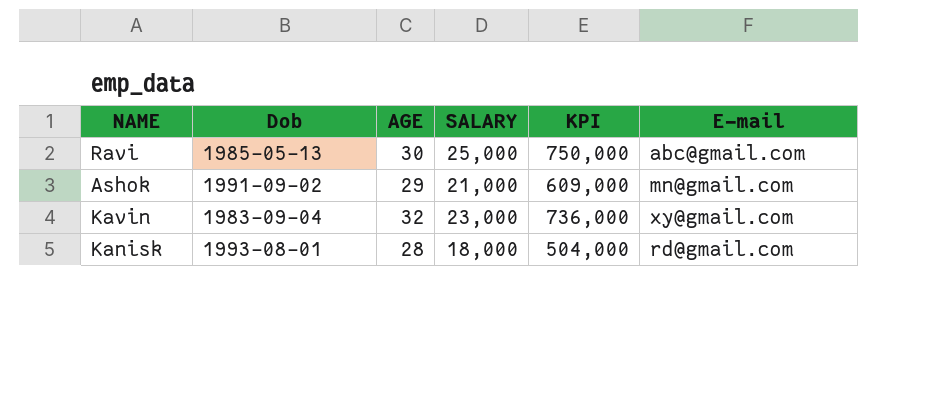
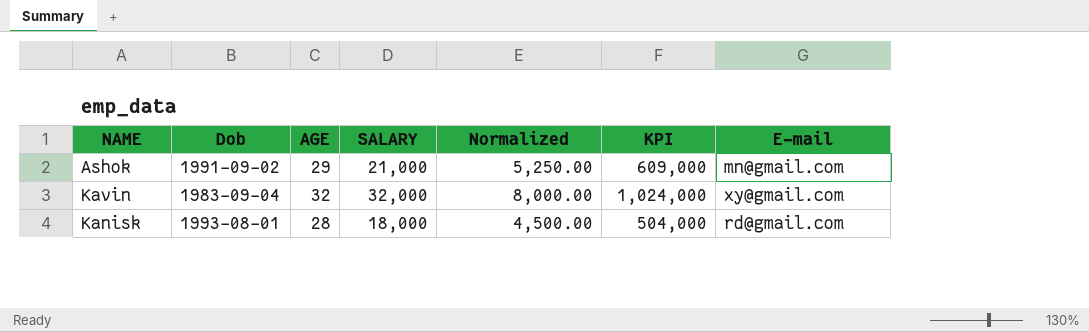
column Normalized | formula: none -> [SALARY] * 0.25
row Ravi: 1985-05-13 | 30 | 25,000 | 750,000 | abc@gmail.com -> none
Kavin | SALARY: 23,000 -> 32,000
Kavin | KPI: 736,000 -> 1,024,000

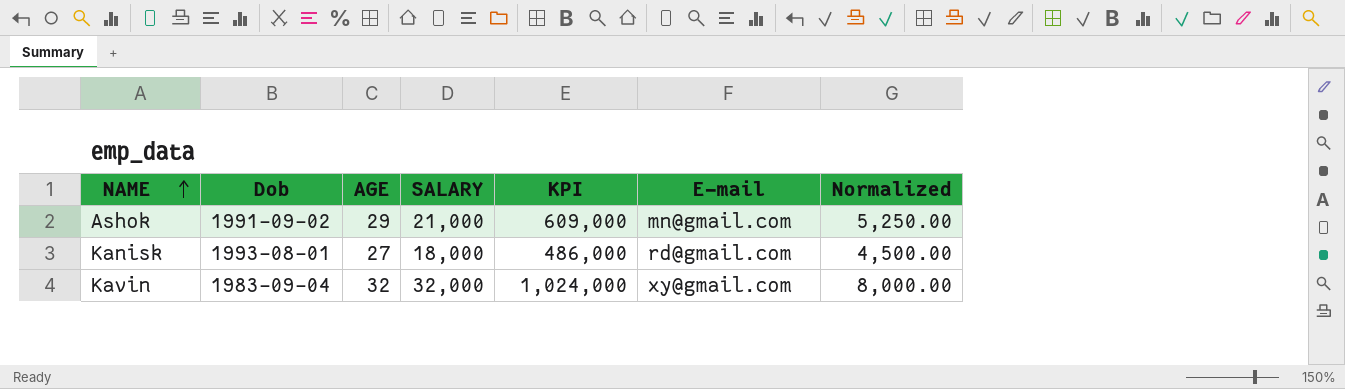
row order: none -> NAME ascending
column Normalized | position: 5 -> 7
Kanisk | AGE: 28 -> 27
Kanisk | KPI: 504,000 -> 486,000

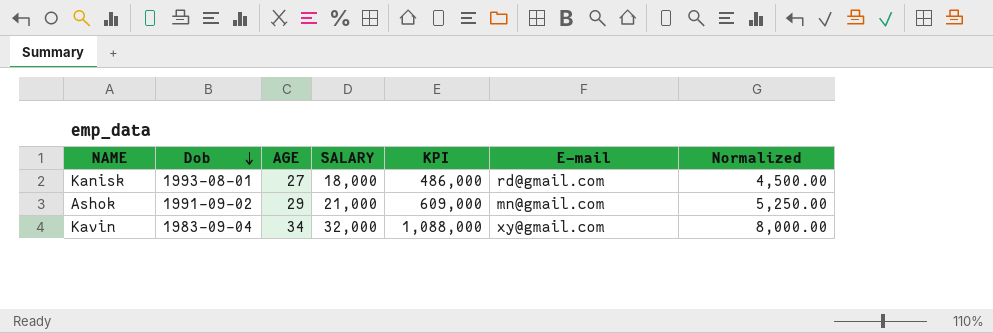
row order: NAME ascending -> Dob descending
Kavin | AGE: 32 -> 34
Kavin | KPI: 1,024,000 -> 1,088,000

